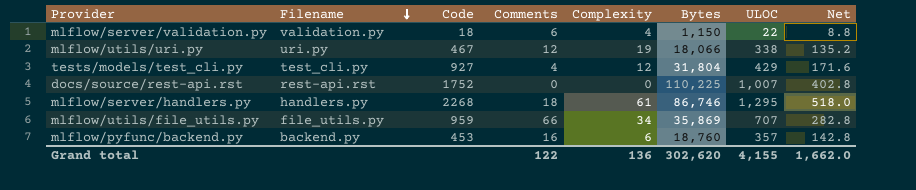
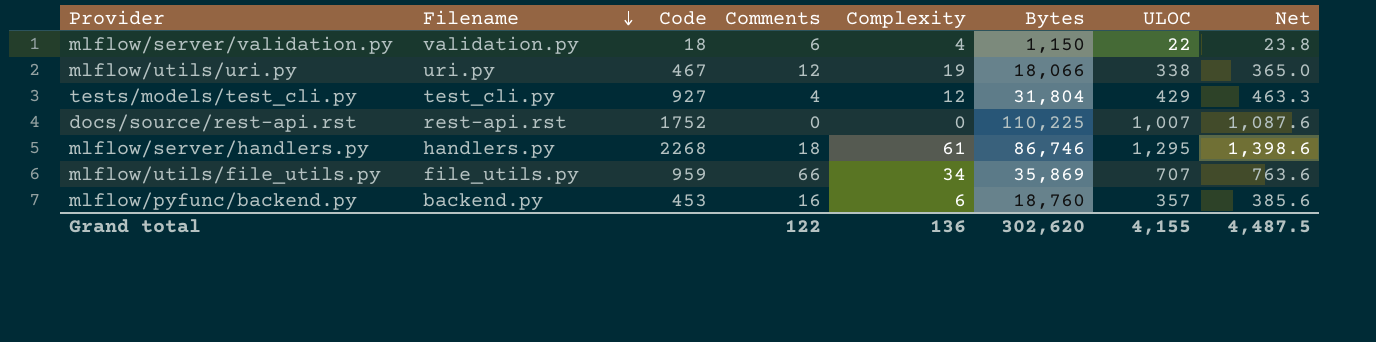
column Net | formula: [ULOC] * 0.4 -> [ULOC] * 1.08
Grand total | Net: 1,662.0 -> 4,487.5

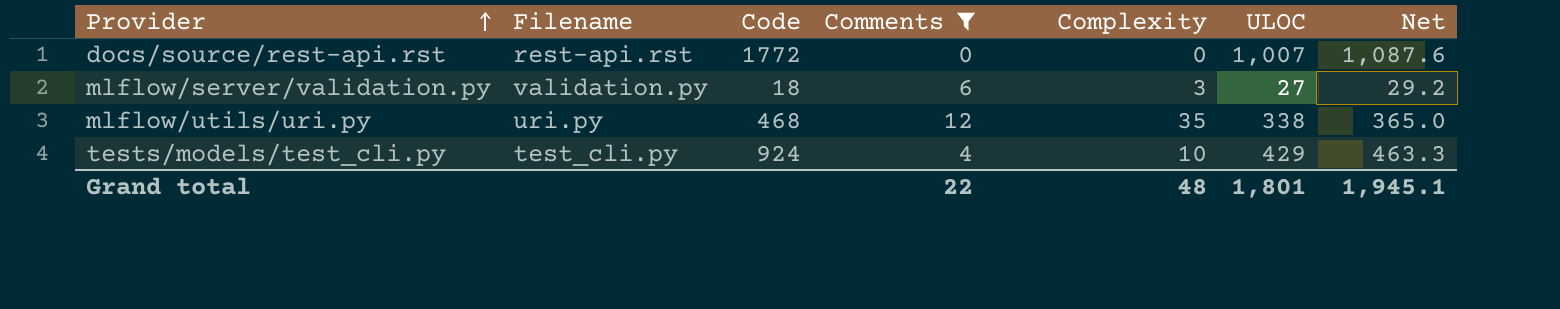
filter: none -> Comments <= 12
row order: Filename descending -> Provider ascending
column Bytes | position: 6 -> none
docs/source/rest-api.rst | Code: 1752 -> 1772
mlflow/server/validation.py | Complexity: 4 -> 3
mlflow/server/validation.py | ULOC: 22 -> 27
mlflow/server/validation.py | Net: 23.8 -> 29.2
mlflow/utils/uri.py | Code: 467 -> 468
mlflow/utils/uri.py | Complexity: 19 -> 35
tests/models/test_cli.py | Code: 927 -> 924
tests/models/test_cli.py | Complexity: 12 -> 10
Grand total | Comments: 122 -> 22
Grand total | Complexity: 136 -> 48
Grand total | ULOC: 4,155 -> 1,801
Grand total | Net: 4,487.5 -> 1,945.1

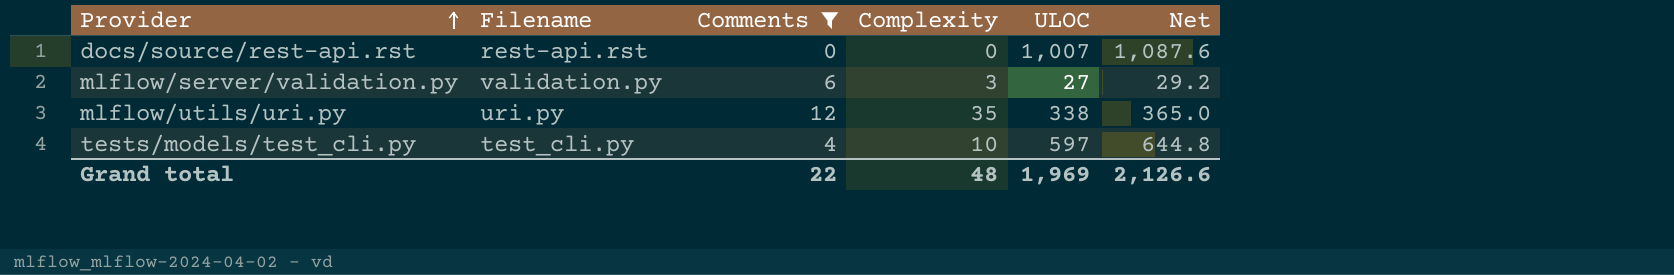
column Code | position: 3 -> none
tests/models/test_cli.py | ULOC: 429 -> 597
tests/models/test_cli.py | Net: 463.3 -> 644.8
Grand total | ULOC: 1,801 -> 1,969
Grand total | Net: 1,945.1 -> 2,126.6

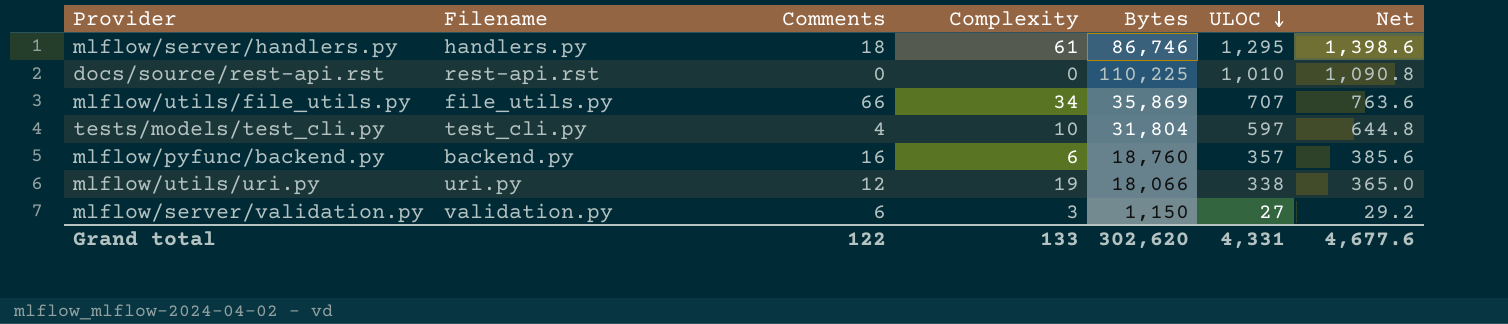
filter: Comments <= 12 -> none
row order: Provider ascending -> ULOC descending
column Bytes | position: none -> 5
docs/source/rest-api.rst | ULOC: 1,007 -> 1,010
docs/source/rest-api.rst | Net: 1,087.6 -> 1,090.8
mlflow/utils/uri.py | Complexity: 35 -> 19
Grand total | Comments: 22 -> 122
Grand total | Complexity: 48 -> 133
Grand total | ULOC: 1,969 -> 4,331
Grand total | Net: 2,126.6 -> 4,677.6

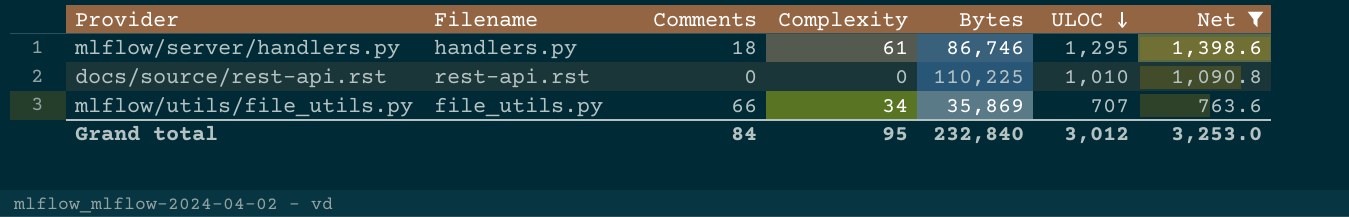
filter: none -> Net >= 763.6
Grand total | Comments: 122 -> 84
Grand total | Complexity: 133 -> 95
Grand total | Bytes: 302,620 -> 232,840
Grand total | ULOC: 4,331 -> 3,012
Grand total | Net: 4,677.6 -> 3,253.0

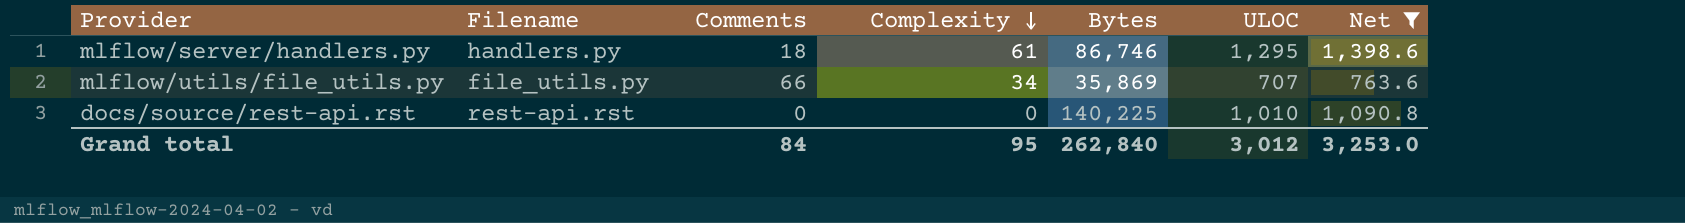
row order: ULOC descending -> Complexity descending
docs/source/rest-api.rst | Bytes: 110,225 -> 140,225
Grand total | Bytes: 232,840 -> 262,840

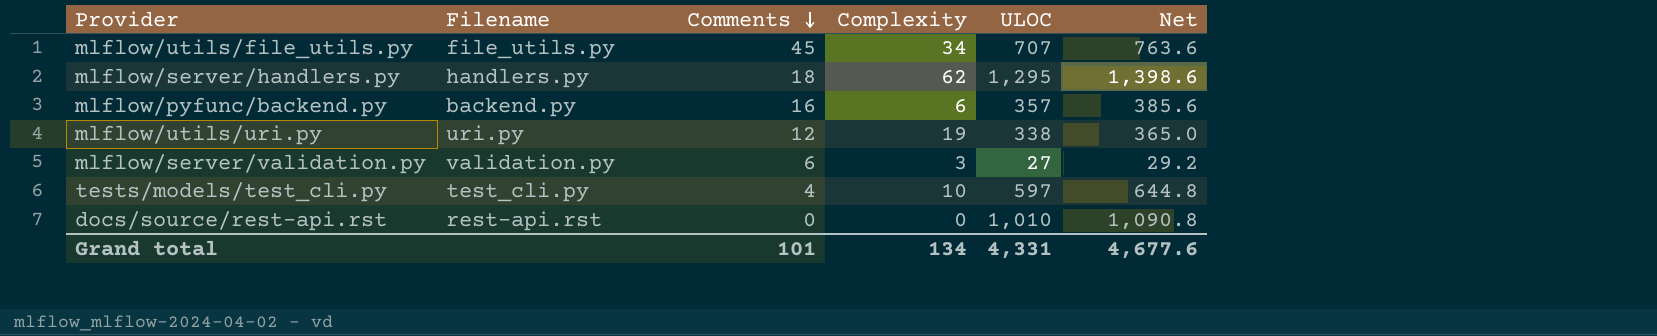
filter: Net >= 763.6 -> none
row order: Complexity descending -> Comments descending
column Bytes | position: 5 -> none
mlflow/utils/file_utils.py | Comments: 66 -> 45
mlflow/server/handlers.py | Complexity: 61 -> 62
Grand total | Comments: 84 -> 101
Grand total | Complexity: 95 -> 134
Grand total | ULOC: 3,012 -> 4,331
Grand total | Net: 3,253.0 -> 4,677.6

